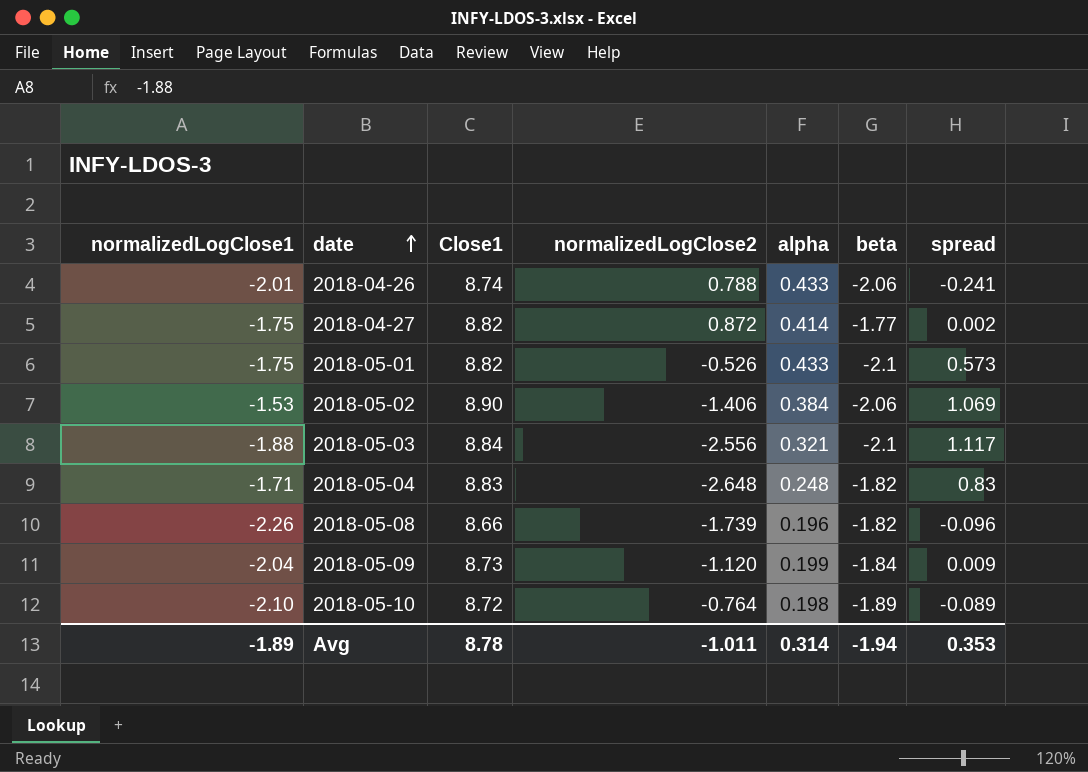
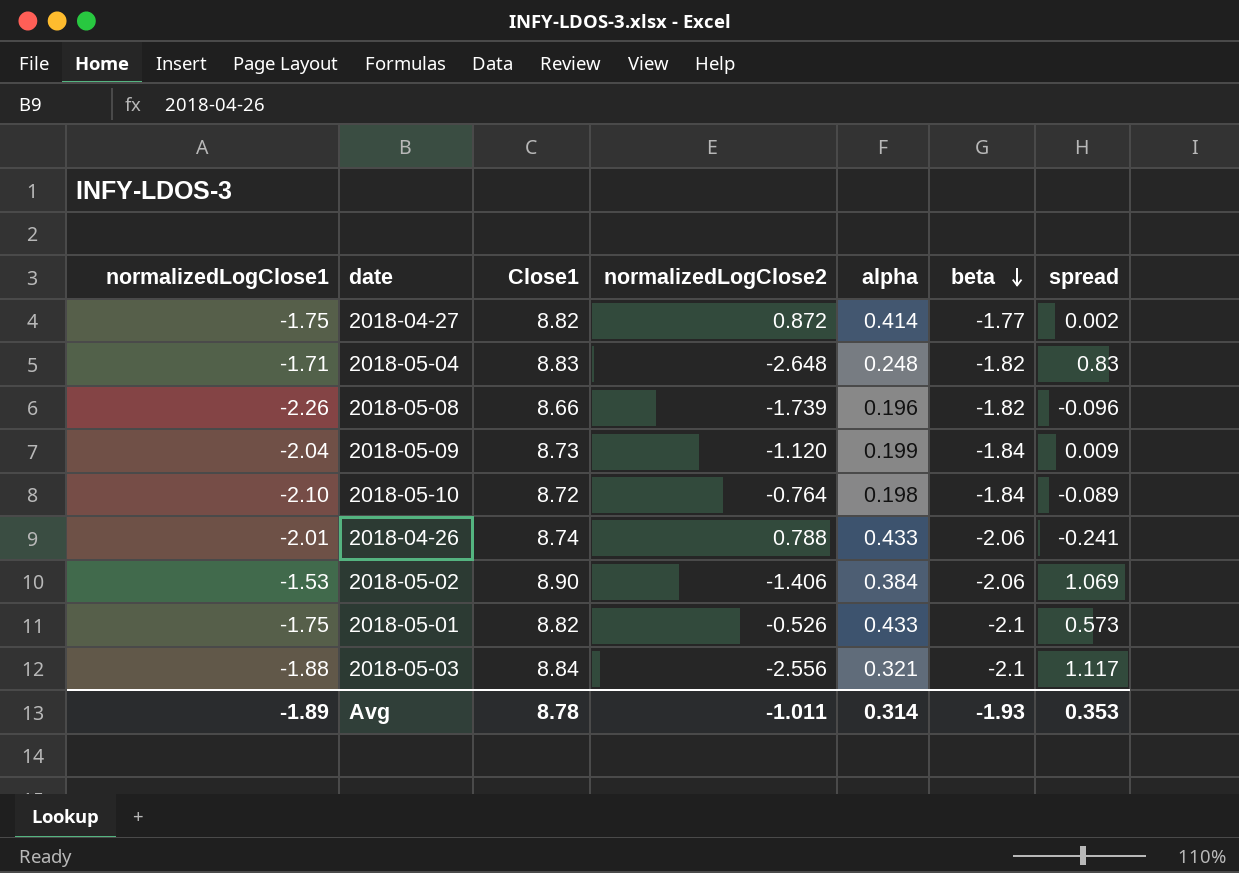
row order: date ascending -> beta descending
2018-05-10 | beta: -1.89 -> -1.84
Avg | beta: -1.94 -> -1.93

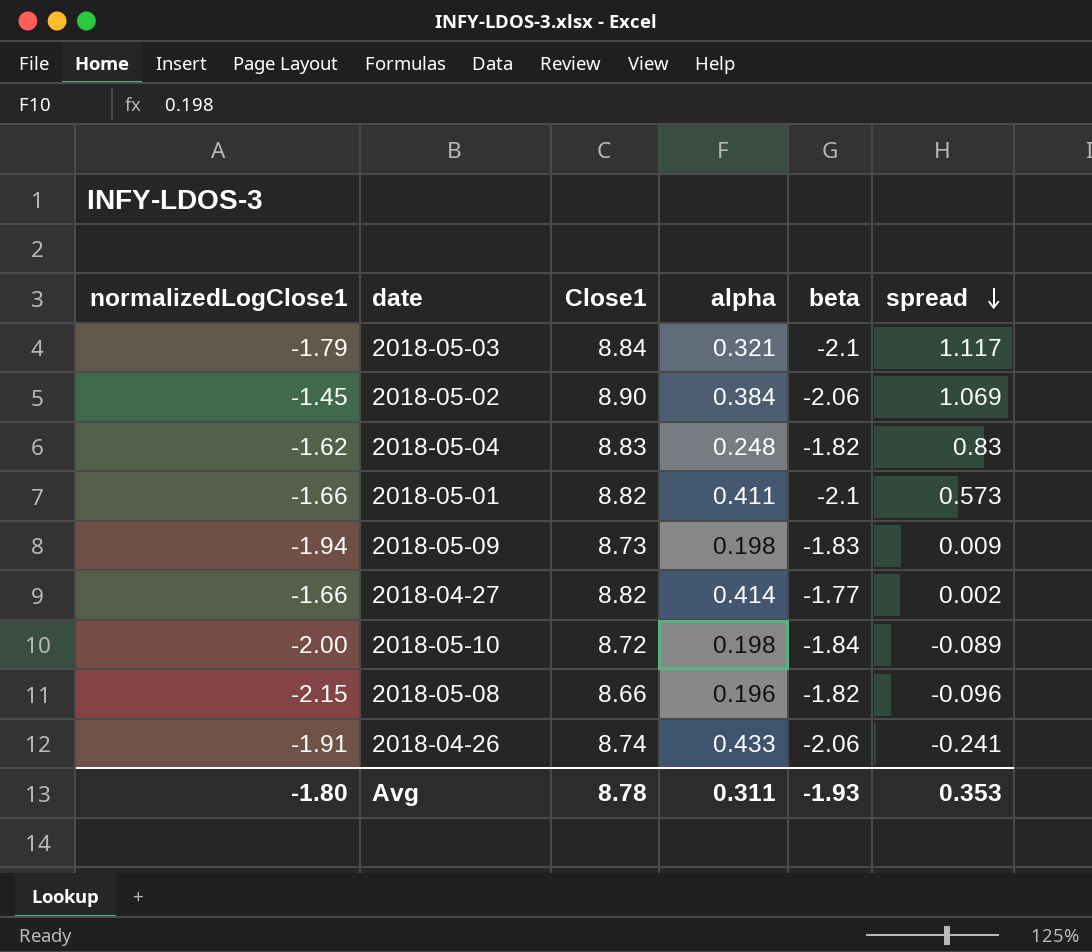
row order: beta descending -> spread descending
column normalizedLogClose2 | position: 4 -> none
2018-05-03 | normalizedLogClose1: -1.88 -> -1.79
2018-05-02 | normalizedLogClose1: -1.53 -> -1.45
2018-05-04 | normalizedLogClose1: -1.71 -> -1.62
2018-05-01 | normalizedLogClose1: -1.75 -> -1.66
2018-05-01 | alpha: 0.433 -> 0.411
2018-05-09 | normalizedLogClose1: -2.04 -> -1.94
2018-05-09 | alpha: 0.199 -> 0.198
2018-05-09 | beta: -1.84 -> -1.83
2018-04-27 | normalizedLogClose1: -1.75 -> -1.66
2018-05-10 | normalizedLogClose1: -2.10 -> -2.00
2018-05-08 | normalizedLogClose1: -2.26 -> -2.15
2018-04-26 | normalizedLogClose1: -2.01 -> -1.91
Avg | normalizedLogClose1: -1.89 -> -1.80
Avg | alpha: 0.314 -> 0.311

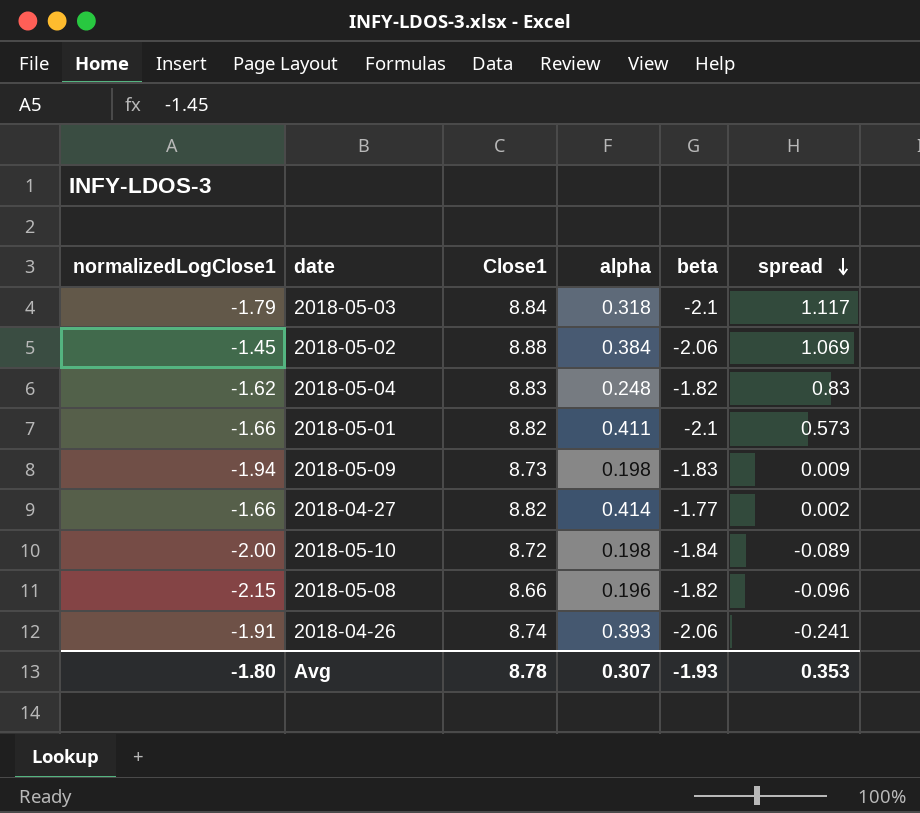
2018-05-03 | alpha: 0.321 -> 0.318
2018-05-02 | Close1: 8.90 -> 8.88
2018-04-26 | alpha: 0.433 -> 0.393
Avg | alpha: 0.311 -> 0.307

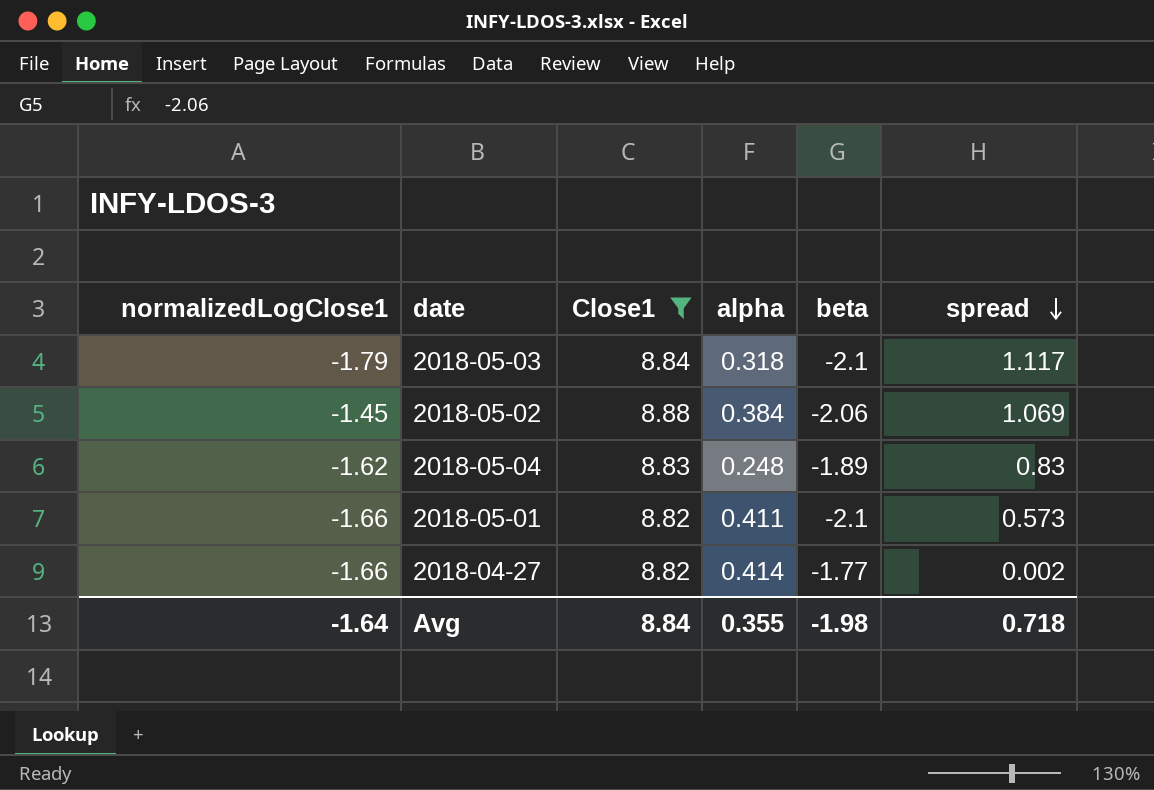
filter: none -> Close1 >= 8.82
2018-05-04 | beta: -1.82 -> -1.89
Avg | normalizedLogClose1: -1.80 -> -1.64
Avg | Close1: 8.78 -> 8.84
Avg | alpha: 0.307 -> 0.355
Avg | beta: -1.93 -> -1.98
Avg | spread: 0.353 -> 0.718

